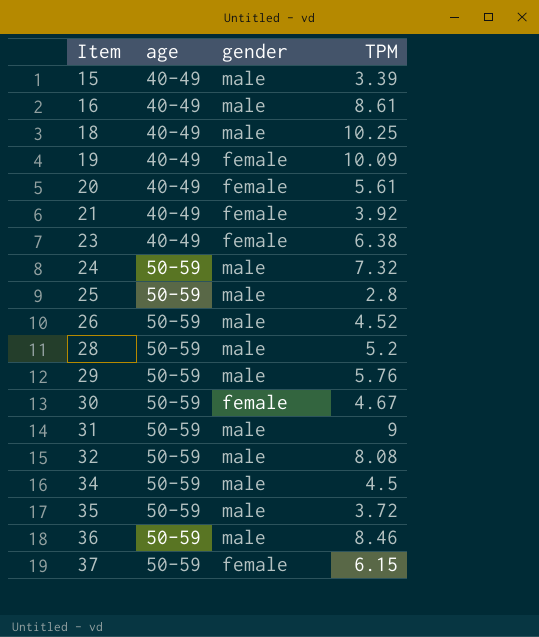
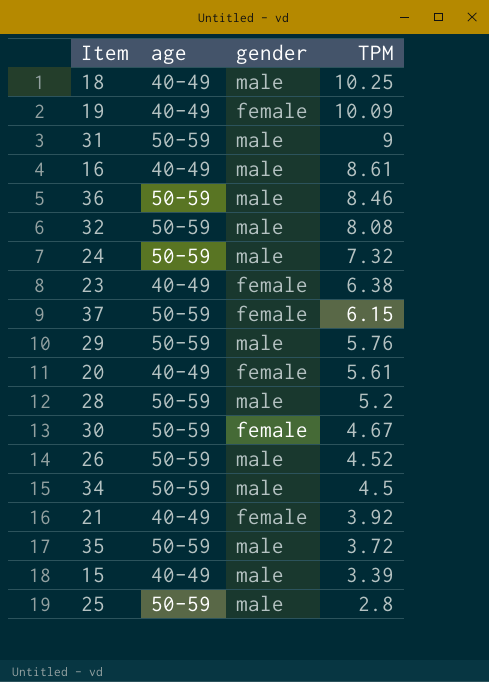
row order: Item ascending -> TPM descending

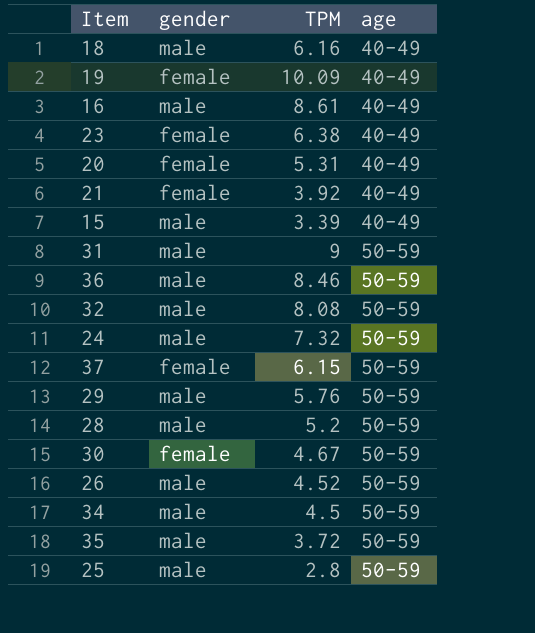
row order: TPM descending -> age ascending
column age | position: 2 -> 4
18 | TPM: 10.25 -> 6.16
20 | TPM: 5.61 -> 5.31

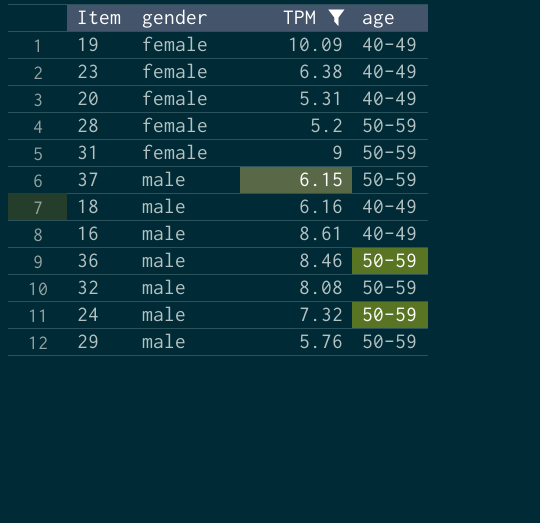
filter: none -> TPM >= 5.2
row order: age ascending -> gender ascending
28 | gender: male -> female
31 | gender: male -> female
37 | gender: female -> male

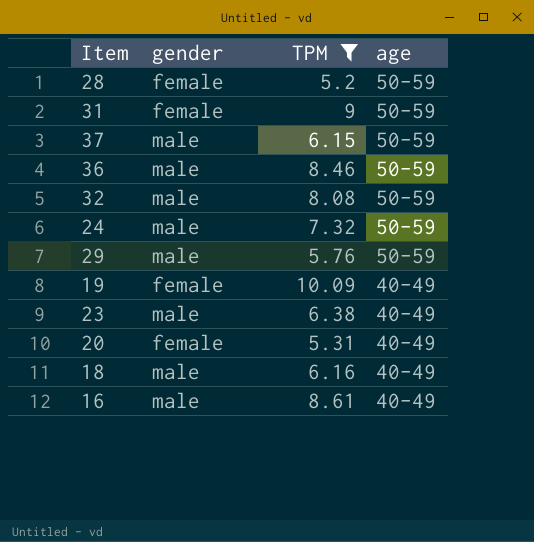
row order: gender ascending -> age descending
23 | gender: female -> male

